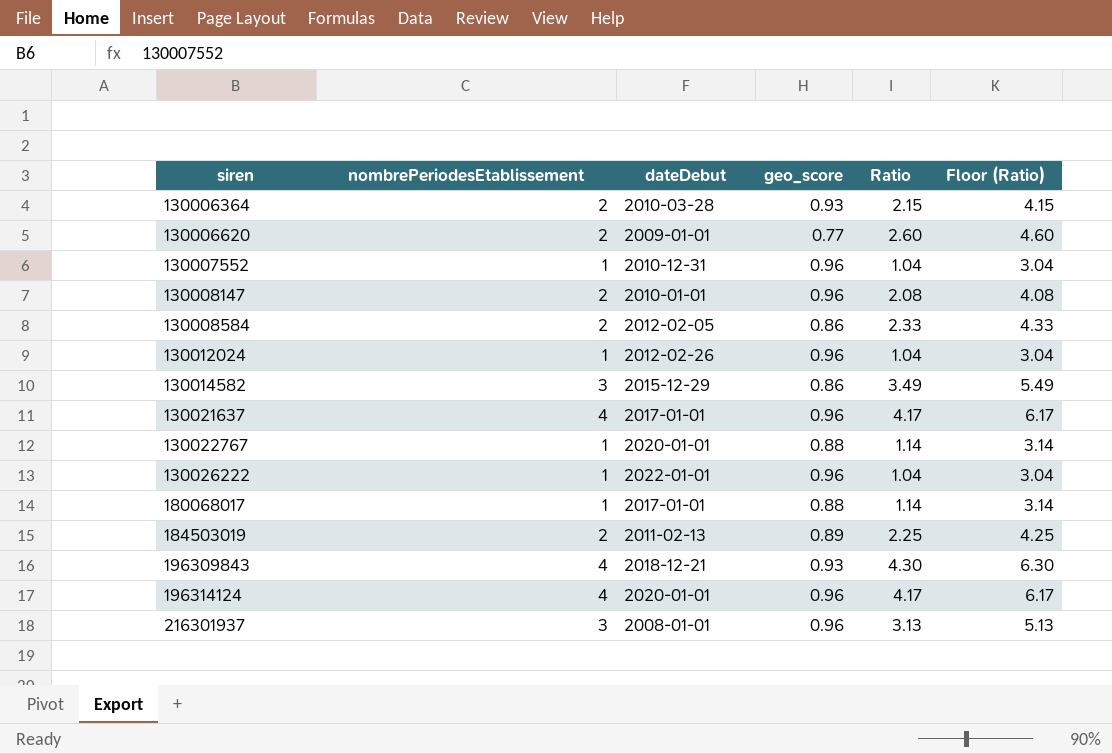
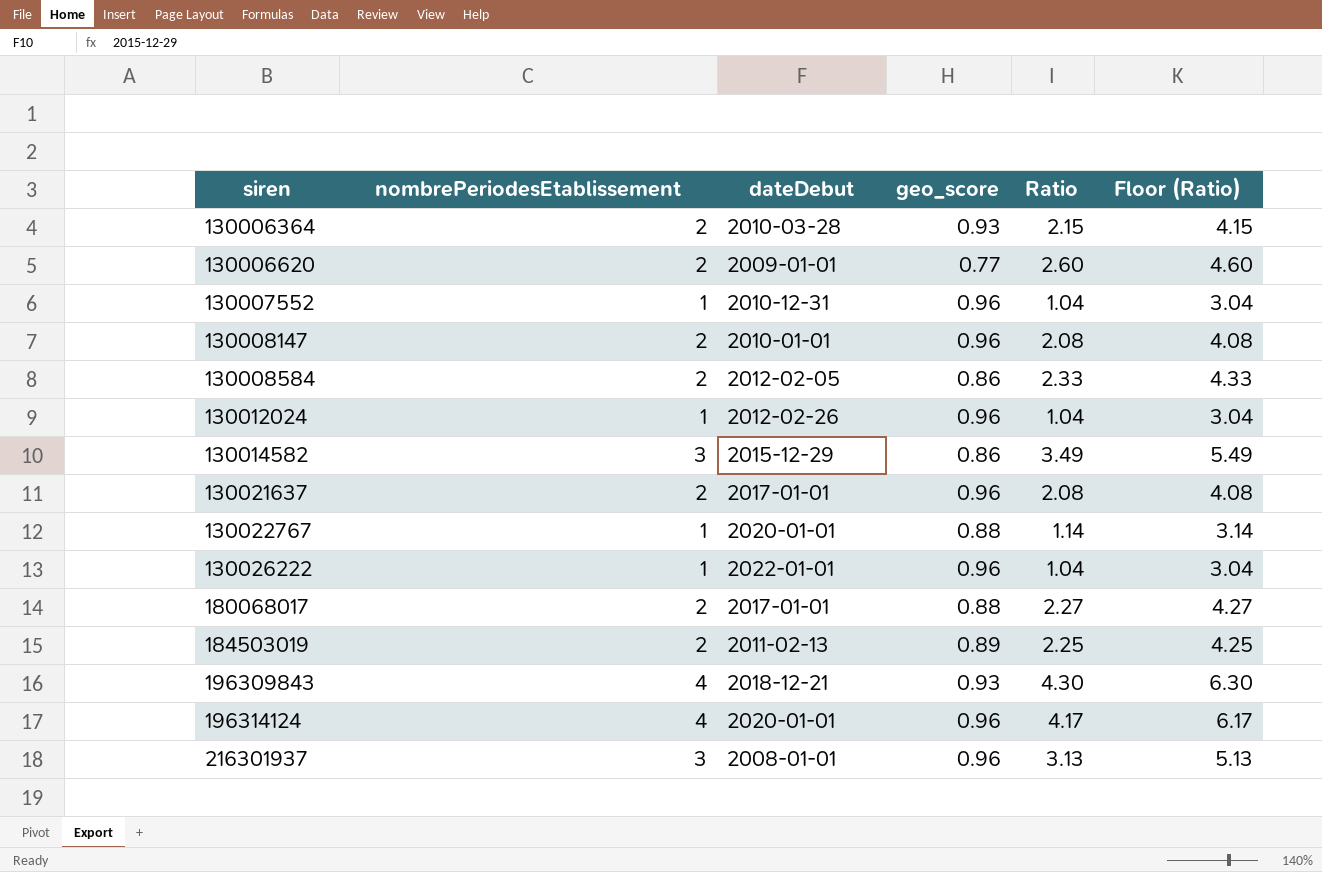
130021637 | nombrePeriodesEtablissement: 4 -> 2
130021637 | Ratio: 4.17 -> 2.08
130021637 | Floor (Ratio): 6.17 -> 4.08
180068017 | nombrePeriodesEtablissement: 1 -> 2
180068017 | Ratio: 1.14 -> 2.27
180068017 | Floor (Ratio): 3.14 -> 4.27

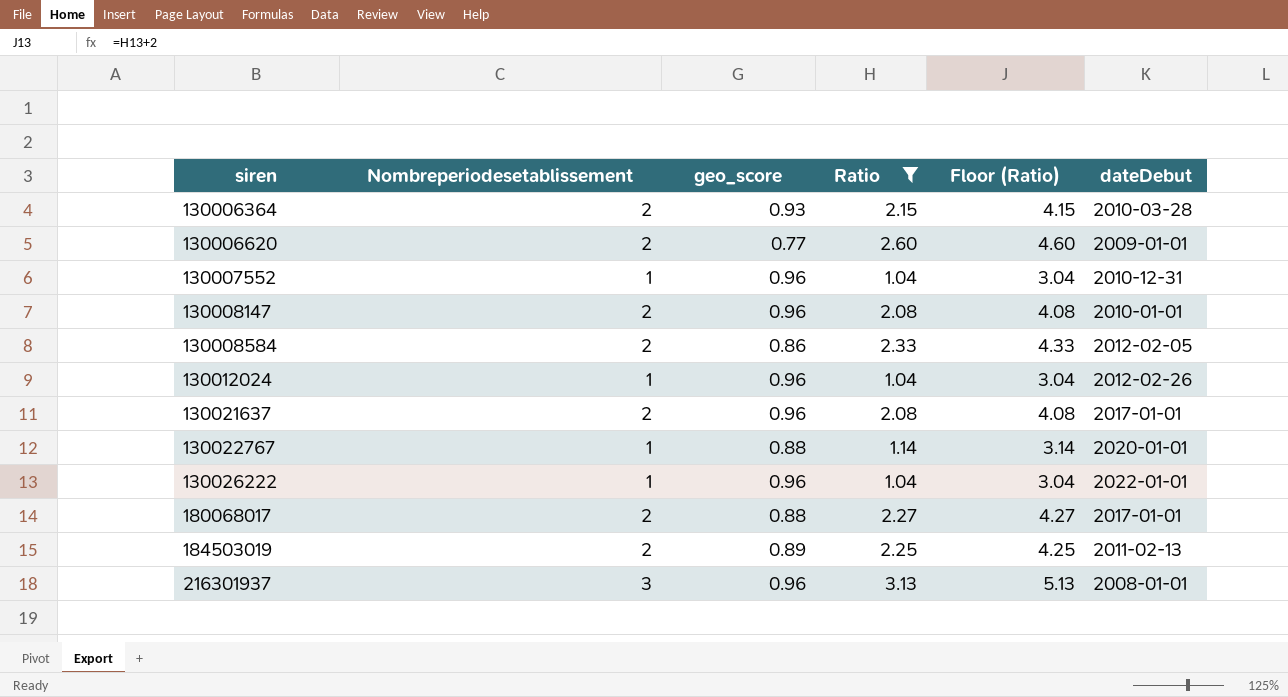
filter: none -> Ratio <= 3.13
column name: nombrePeriodesEtablissement -> Nombreperiodesetablissement
column dateDebut | position: 3 -> 6

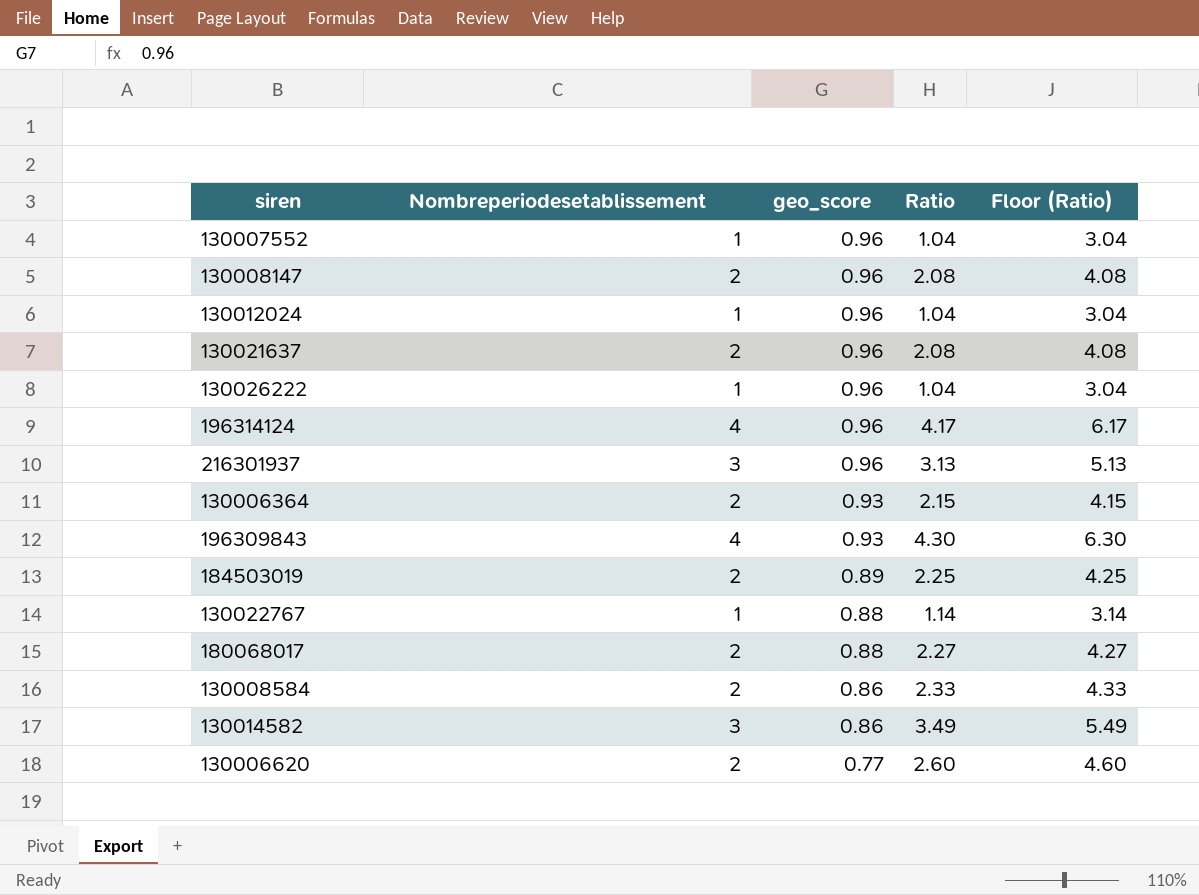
filter: Ratio <= 3.13 -> none
row order: siren ascending -> geo_score descending
column dateDebut | position: 6 -> none

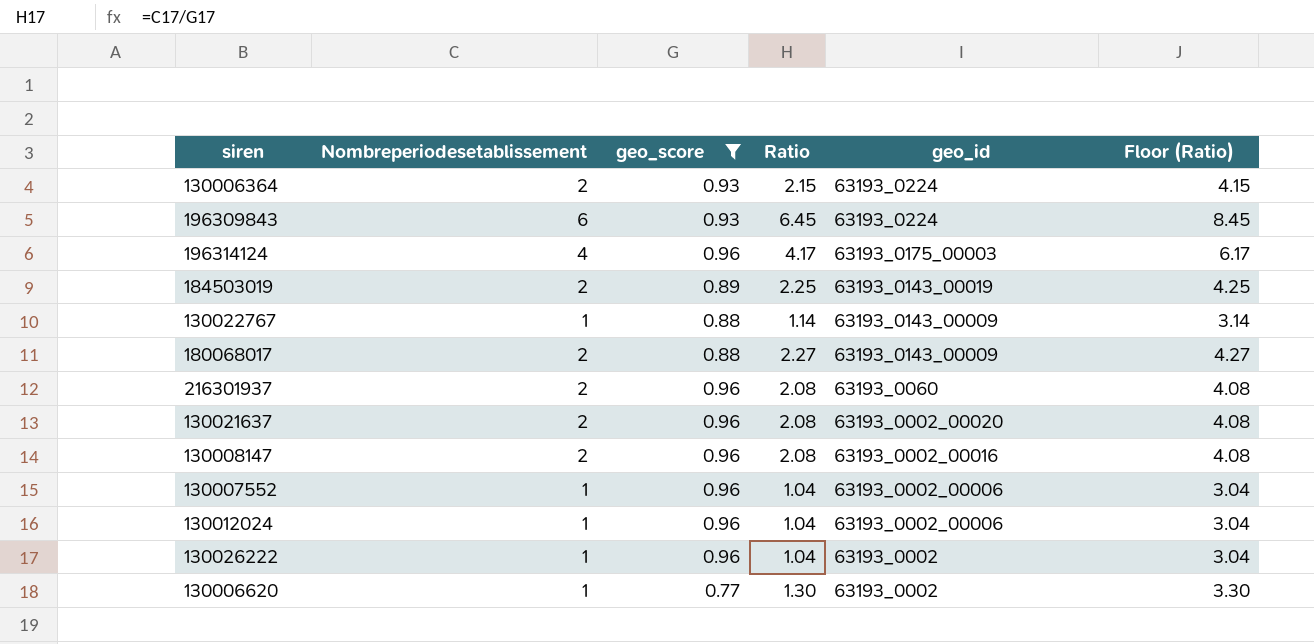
filter: none -> geo_score != 0.86
row order: geo_score descending -> geo_id descending
column geo_id | position: none -> 5
196309843 | Nombreperiodesetablissement: 4 -> 6
196309843 | Ratio: 4.30 -> 6.45
196309843 | Floor (Ratio): 6.30 -> 8.45
216301937 | Nombreperiodesetablissement: 3 -> 2
216301937 | Ratio: 3.13 -> 2.08
216301937 | Floor (Ratio): 5.13 -> 4.08
130006620 | Nombreperiodesetablissement: 2 -> 1
130006620 | Ratio: 2.60 -> 1.30
130006620 | Floor (Ratio): 4.60 -> 3.30

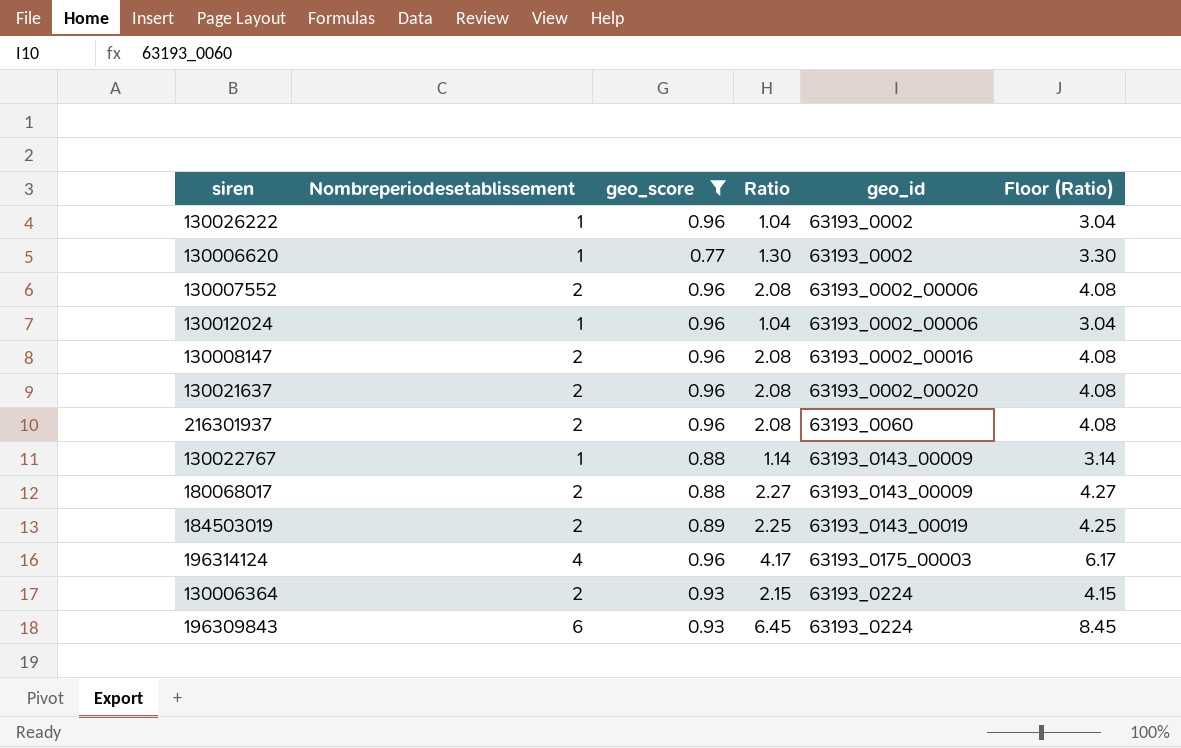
row order: geo_id descending -> geo_id ascending
130007552 | Nombreperiodesetablissement: 1 -> 2
130007552 | Ratio: 1.04 -> 2.08
130007552 | Floor (Ratio): 3.04 -> 4.08

